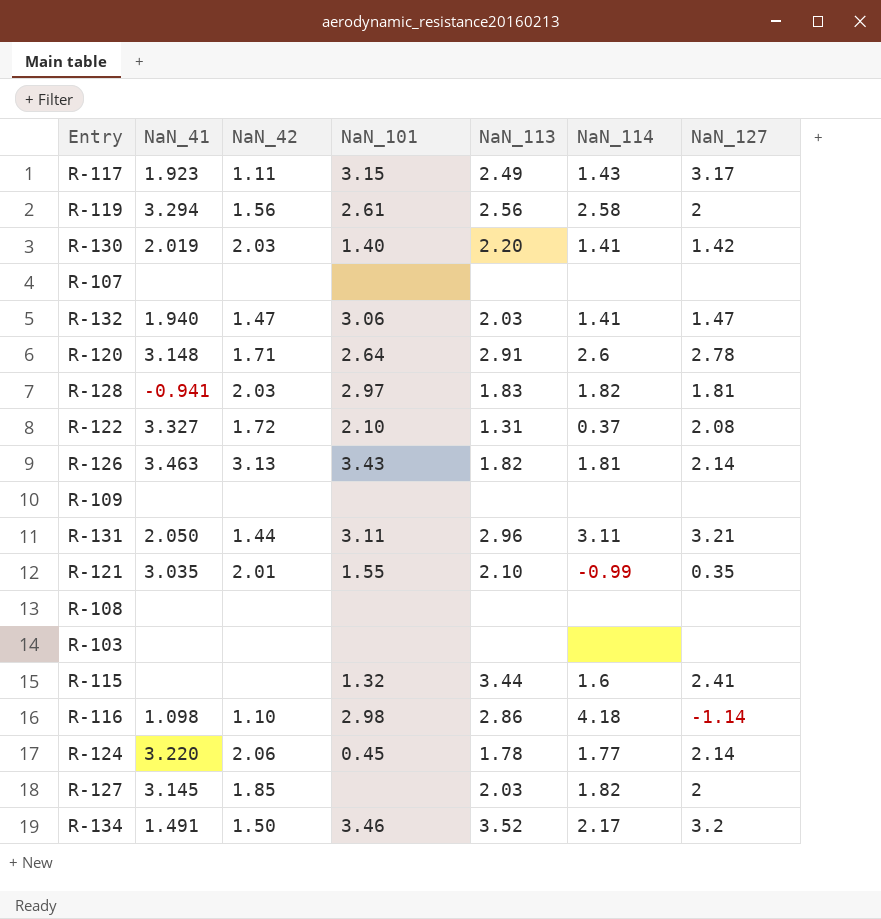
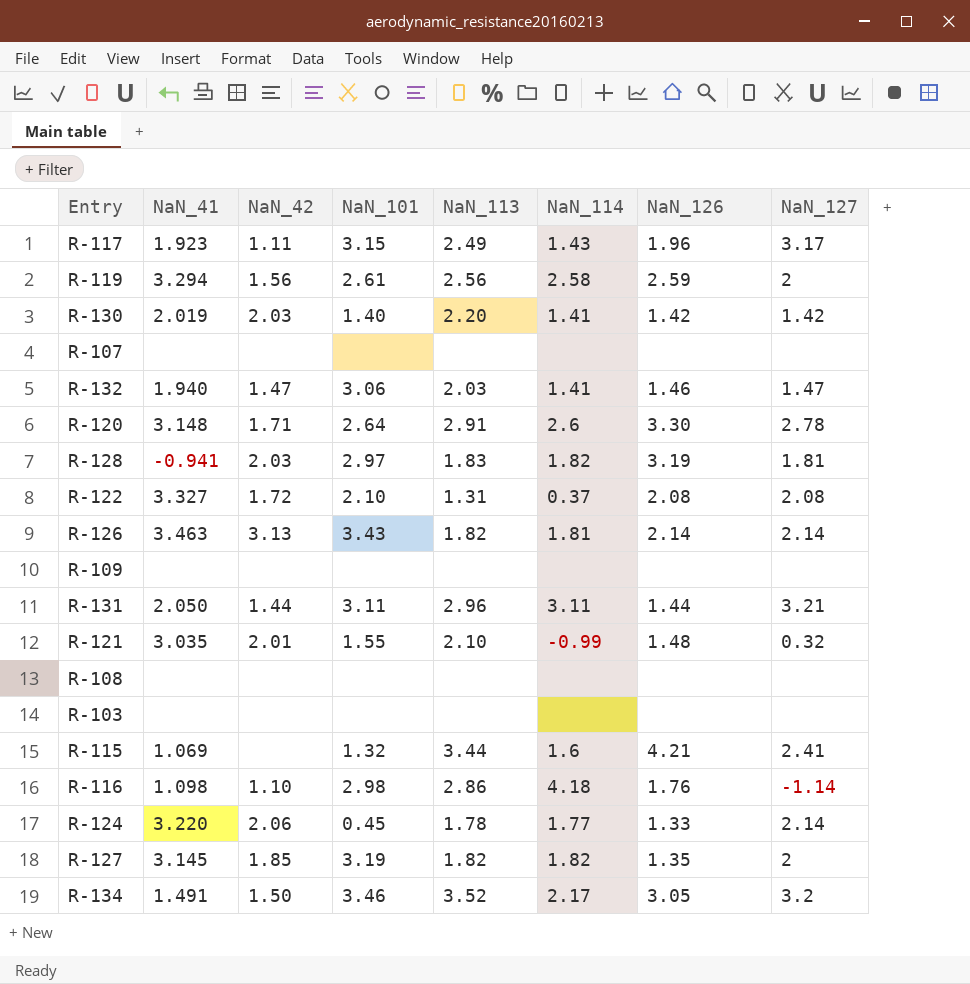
column NaN_126 | position: none -> 7
R-121 | NaN_127: 0.35 -> 0.32
R-115 | NaN_41: none -> 1.069
R-127 | NaN_101: none -> 3.19
R-127 | NaN_113: 2.03 -> 1.82

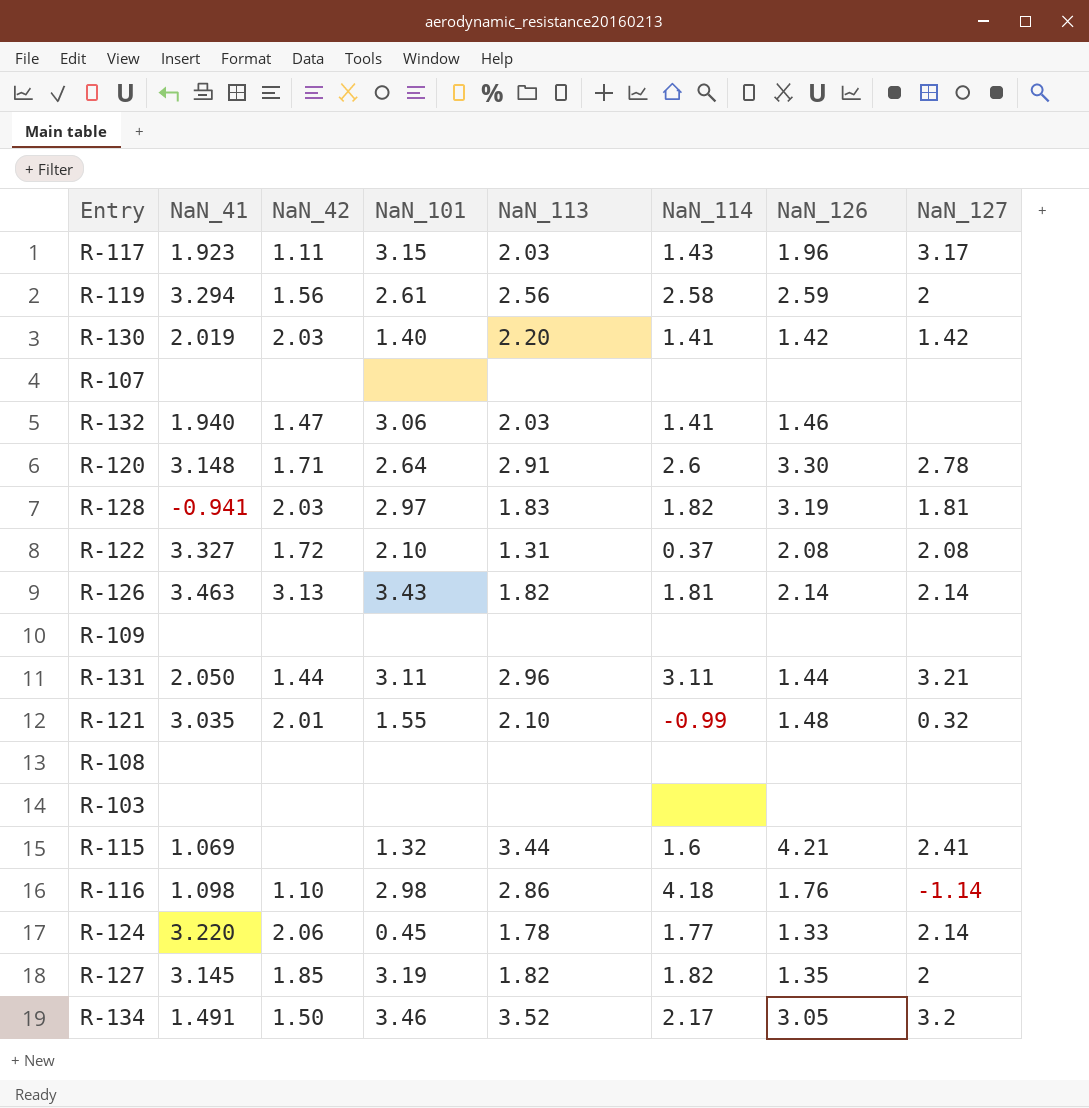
R-117 | NaN_113: 2.49 -> 2.03
R-132 | NaN_127: 1.47 -> none

